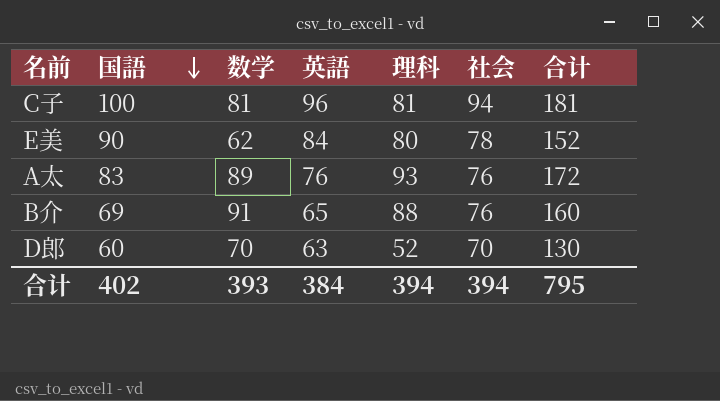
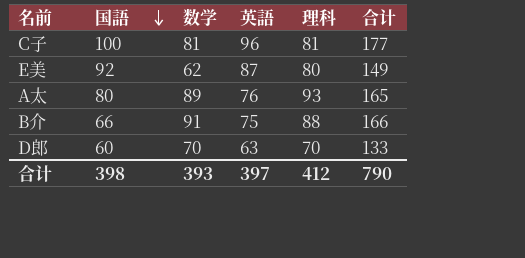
column 社会 | position: 6 -> none
column 合计 | formula: [国語] + [数学] -> [数学] + [英語]
E美 | 国語: 90 -> 92
E美 | 英語: 84 -> 87
A太 | 国語: 83 -> 80
B介 | 国語: 69 -> 66
B介 | 英語: 65 -> 75
D郎 | 理科: 52 -> 70
合计 | 国語: 402 -> 398
合计 | 英語: 384 -> 397
合计 | 理科: 394 -> 412
合计 | 合计: 795 -> 790

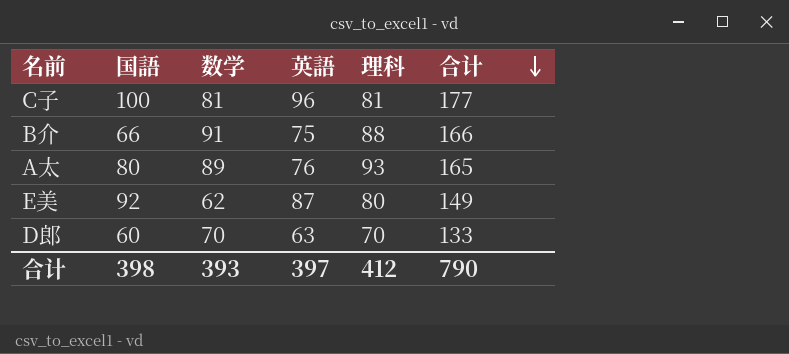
row order: 国語 descending -> 合计 descending

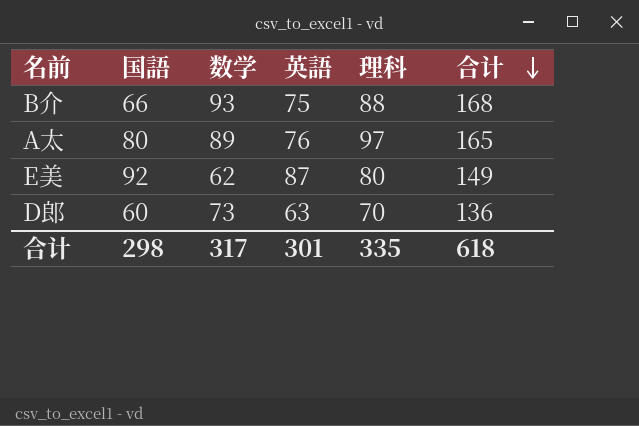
row C子: 100 | 81 | 96 | 81 | 177 -> none
B介 | 数学: 91 -> 93
B介 | 合计: 166 -> 168
A太 | 理科: 93 -> 97
D郎 | 数学: 70 -> 73
D郎 | 合计: 133 -> 136
合计 | 国語: 398 -> 298
合计 | 数学: 393 -> 317
合计 | 英語: 397 -> 301
合计 | 理科: 412 -> 335
合计 | 合计: 790 -> 618

